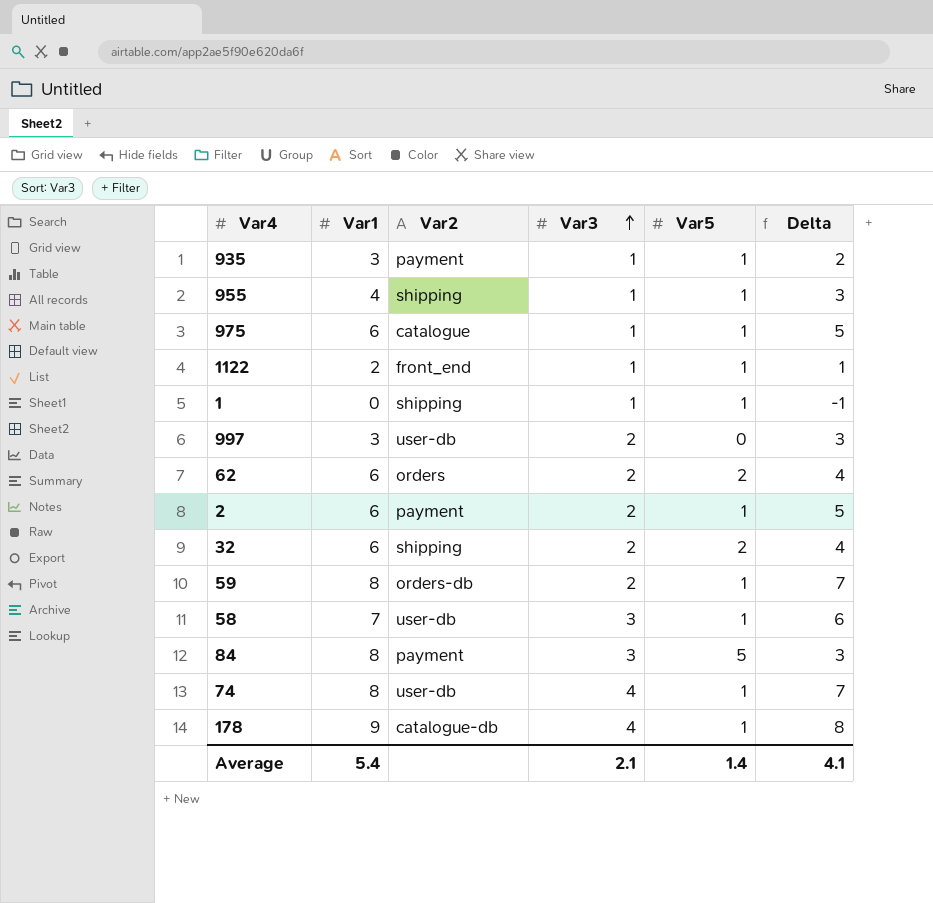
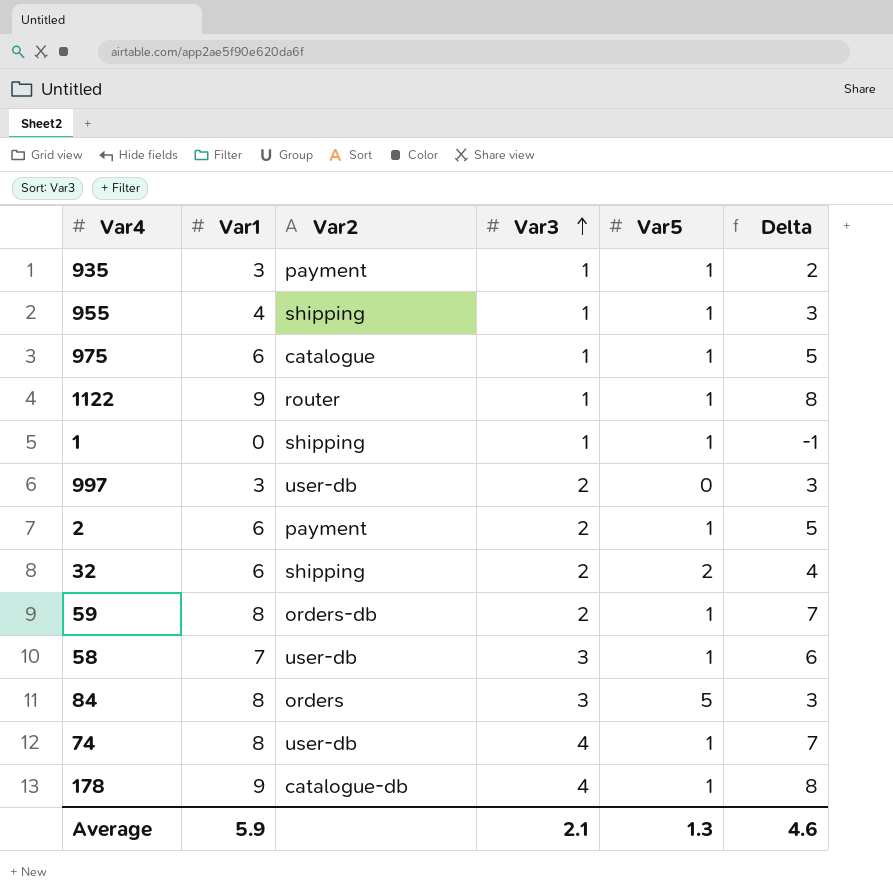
row 62: 6 | orders | 2 | 2 | 4 -> none
1122 | Var1: 2 -> 9
1122 | Var2: front_end -> router
1122 | Delta: 1 -> 8
84 | Var2: payment -> orders
Average | Var1: 5.4 -> 5.9
Average | Var5: 1.4 -> 1.3
Average | Delta: 4.1 -> 4.6

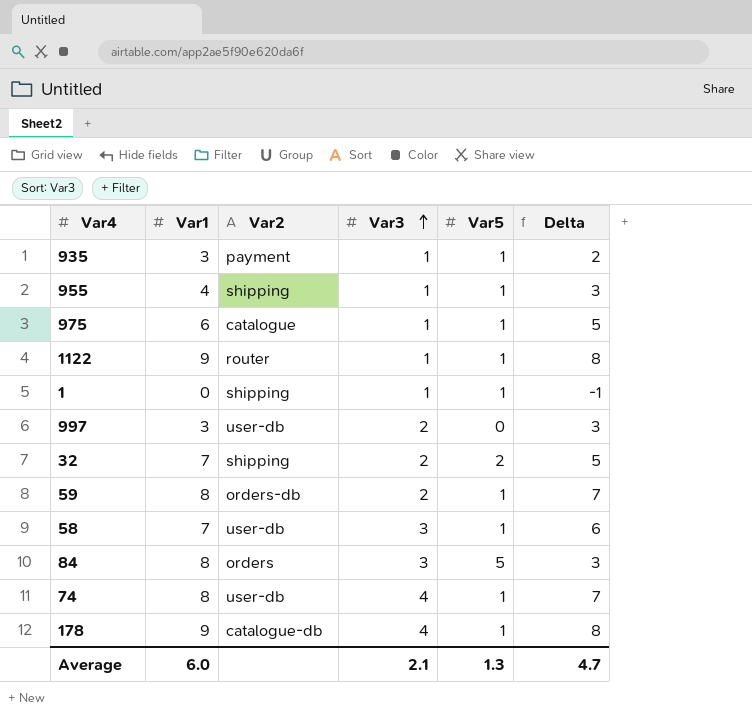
row 2: 6 | payment | 2 | 1 | 5 -> none
32 | Var1: 6 -> 7
32 | Delta: 4 -> 5
Average | Var1: 5.9 -> 6.0
Average | Delta: 4.6 -> 4.7

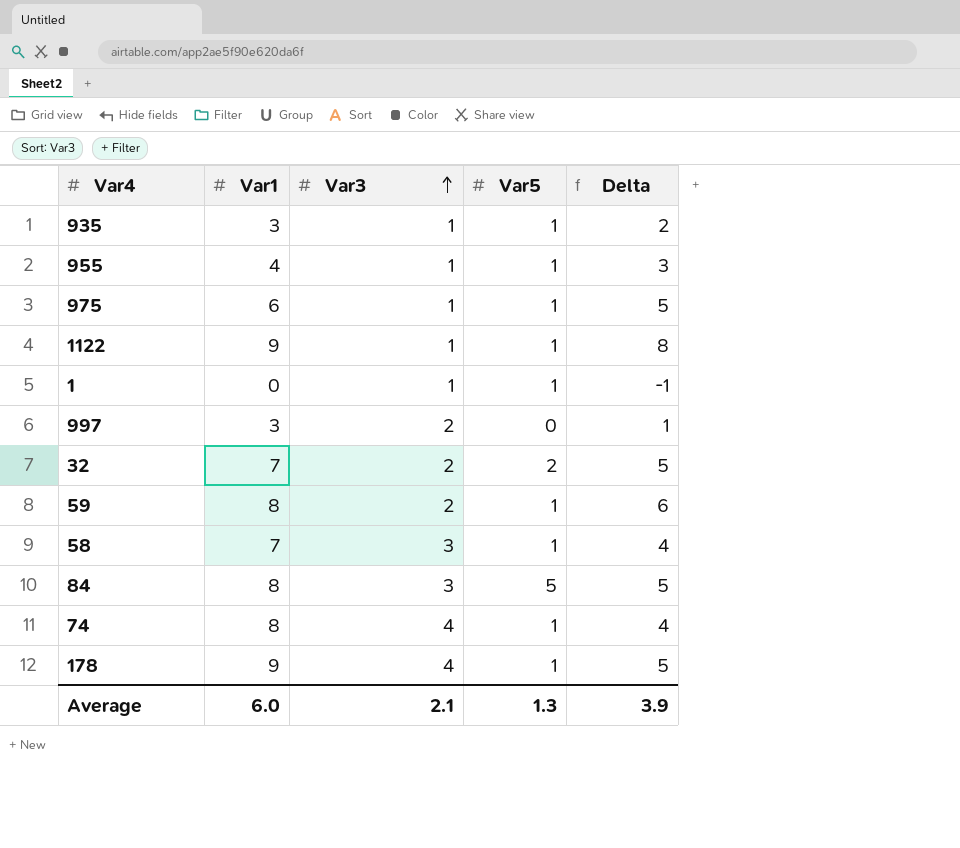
column Var2 | position: 3 -> none
column Delta | formula: [Var1] - [Var5] -> [Var1] - [Var3]
Average | Delta: 4.7 -> 3.9

